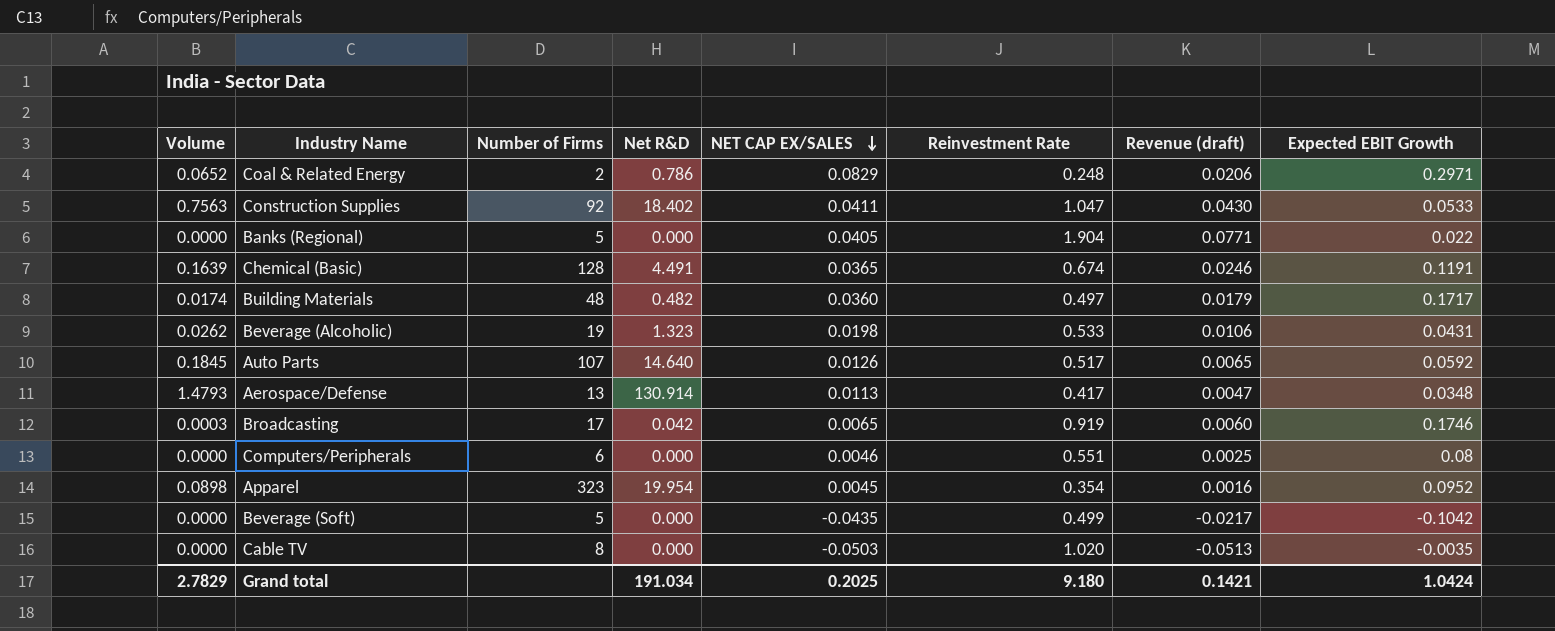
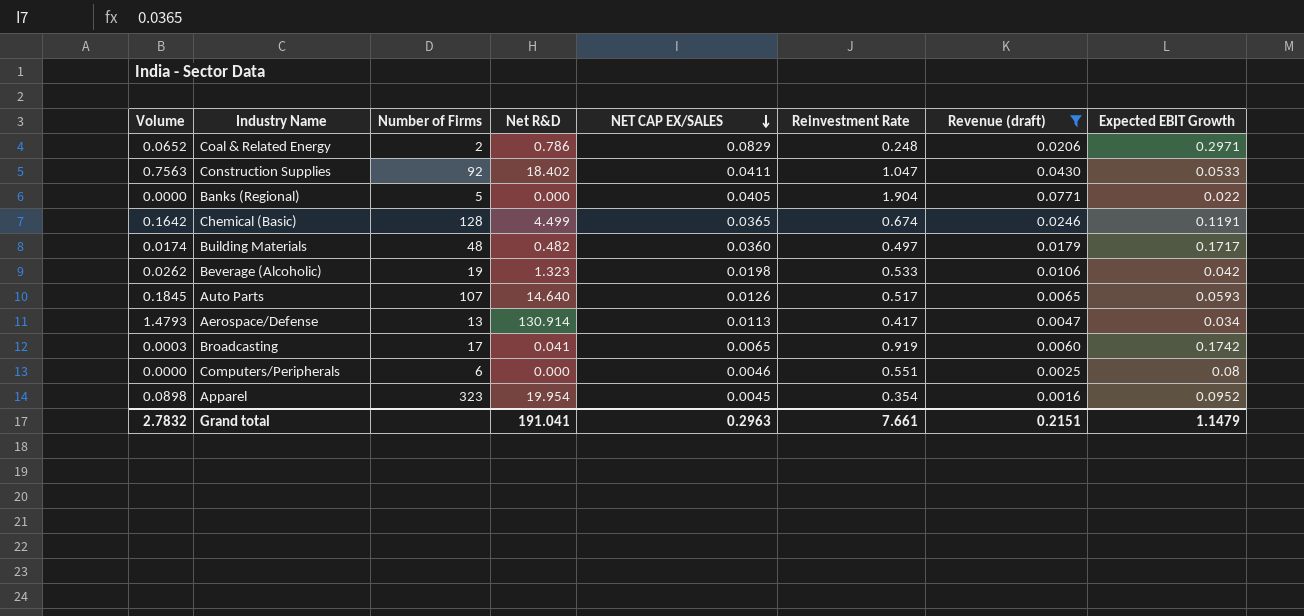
filter: none -> Revenue (draft) >= 0.0016
Chemical (Basic) | Volume: 0.1639 -> 0.1642
Chemical (Basic) | Net R&D: 4.491 -> 4.499
Beverage (Alcoholic) | Expected EBIT Growth: 0.0431 -> 0.042
Auto Parts | Expected EBIT Growth: 0.0592 -> 0.0593
Aerospace/Defense | Expected EBIT Growth: 0.0348 -> 0.034
Broadcasting | Net R&D: 0.042 -> 0.041
Broadcasting | Expected EBIT Growth: 0.1746 -> 0.1742
Grand total | Volume: 2.7829 -> 2.7832
Grand total | Net R&D: 191.034 -> 191.041
Grand total | NET CAP EX/SALES: 0.2025 -> 0.2963
Grand total | Reinvestment Rate: 9.180 -> 7.661
Grand total | Revenue (draft): 0.1421 -> 0.2151
Grand total | Expected EBIT Growth: 1.0424 -> 1.1479

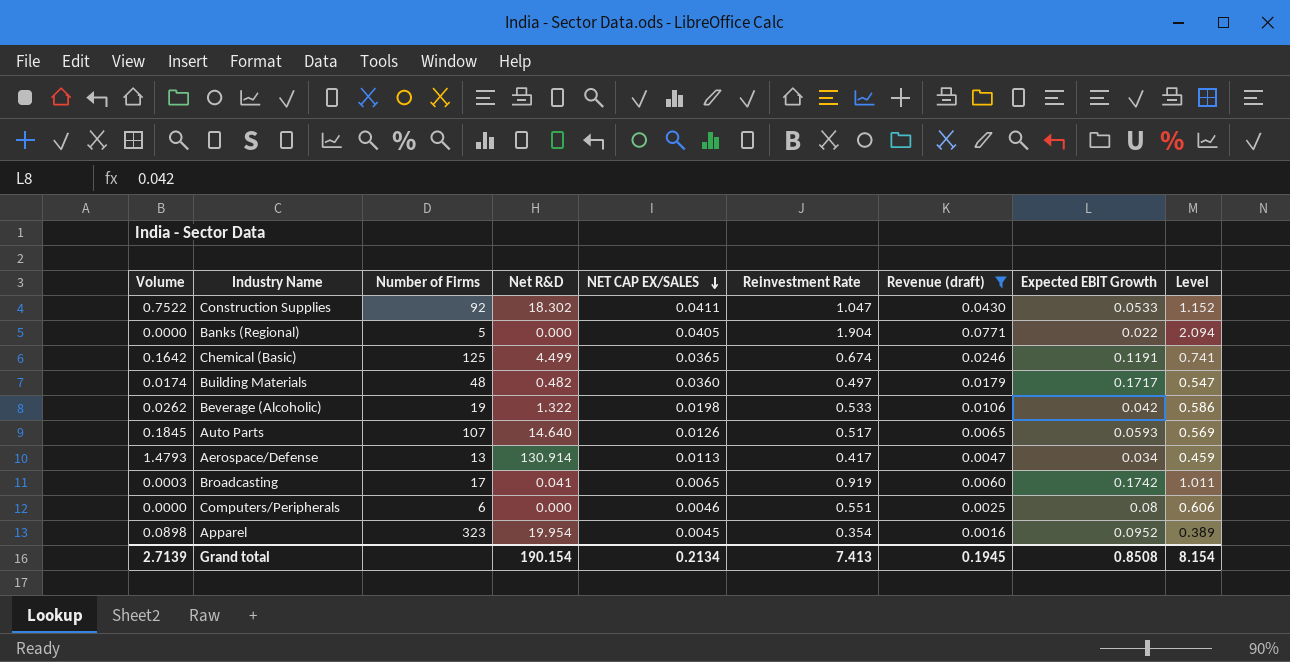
column Level | formula: none -> [Reinvestment Rate] * 1.1
row Coal & Related Energy: 0.0652 | 2 | 0.786 | 0.0829 | 0.248 | 0.0206 | 0.2971 -> none
Construction Supplies | Volume: 0.7563 -> 0.7522
Construction Supplies | Net R&D: 18.402 -> 18.302
Chemical (Basic) | Number of Firms: 128 -> 125
Beverage (Alcoholic) | Net R&D: 1.323 -> 1.322
Grand total | Volume: 2.7832 -> 2.7139
Grand total | Net R&D: 191.041 -> 190.154
Grand total | NET CAP EX/SALES: 0.2963 -> 0.2134
Grand total | Reinvestment Rate: 7.661 -> 7.413
Grand total | Revenue (draft): 0.2151 -> 0.1945
Grand total | Expected EBIT Growth: 1.1479 -> 0.8508

